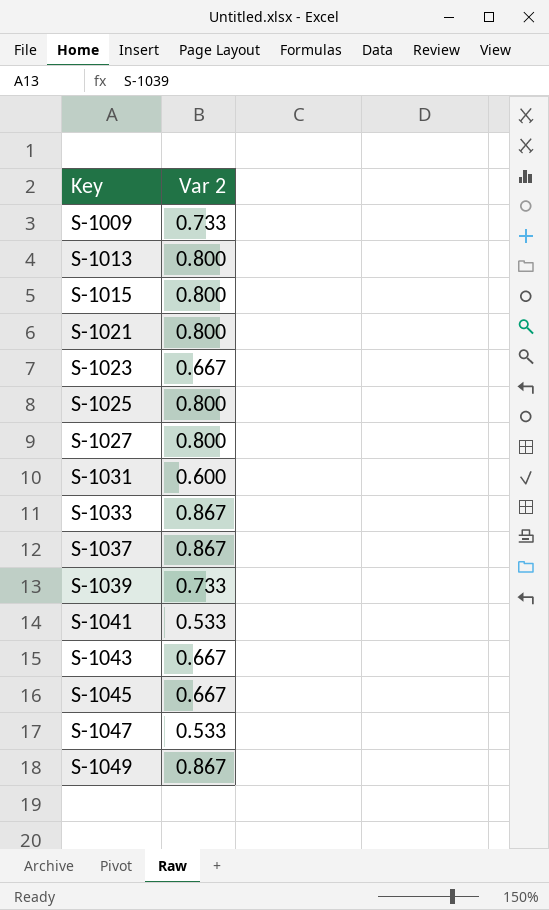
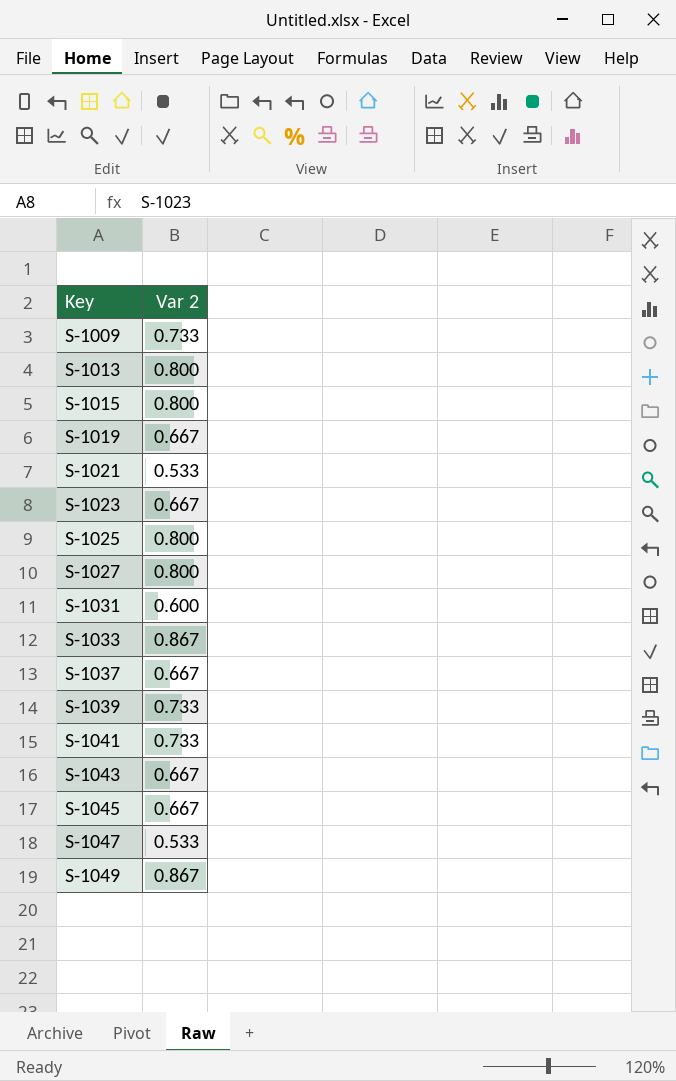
row S-1019: none -> 0.667
S-1021 | Var 2: 0.800 -> 0.533
S-1037 | Var 2: 0.867 -> 0.667
S-1041 | Var 2: 0.533 -> 0.733

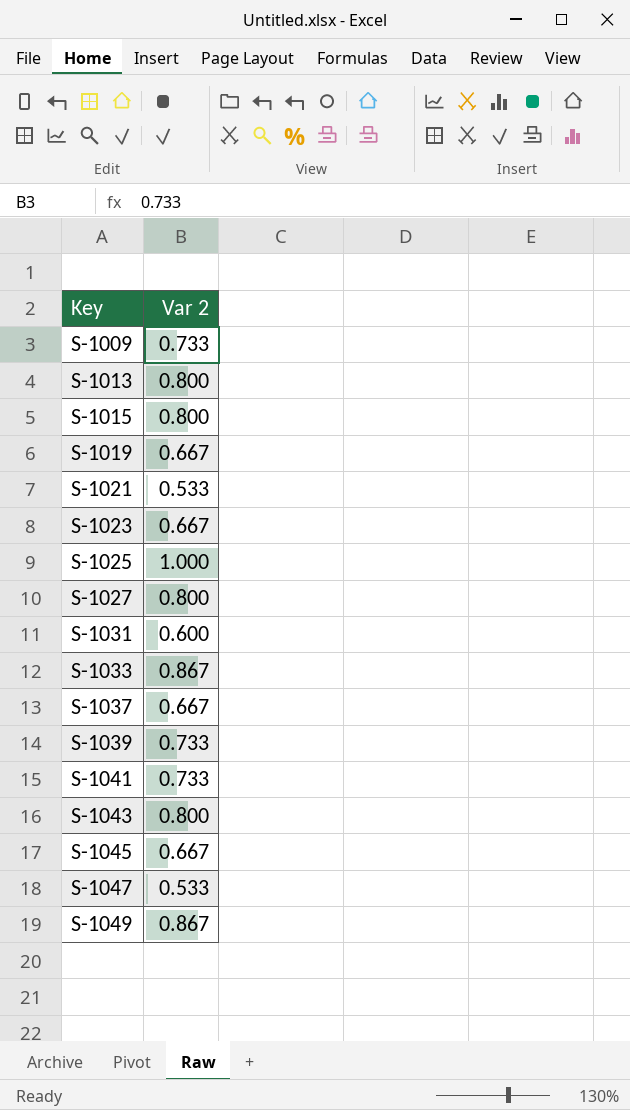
S-1025 | Var 2: 0.800 -> 1.000
S-1043 | Var 2: 0.667 -> 0.800

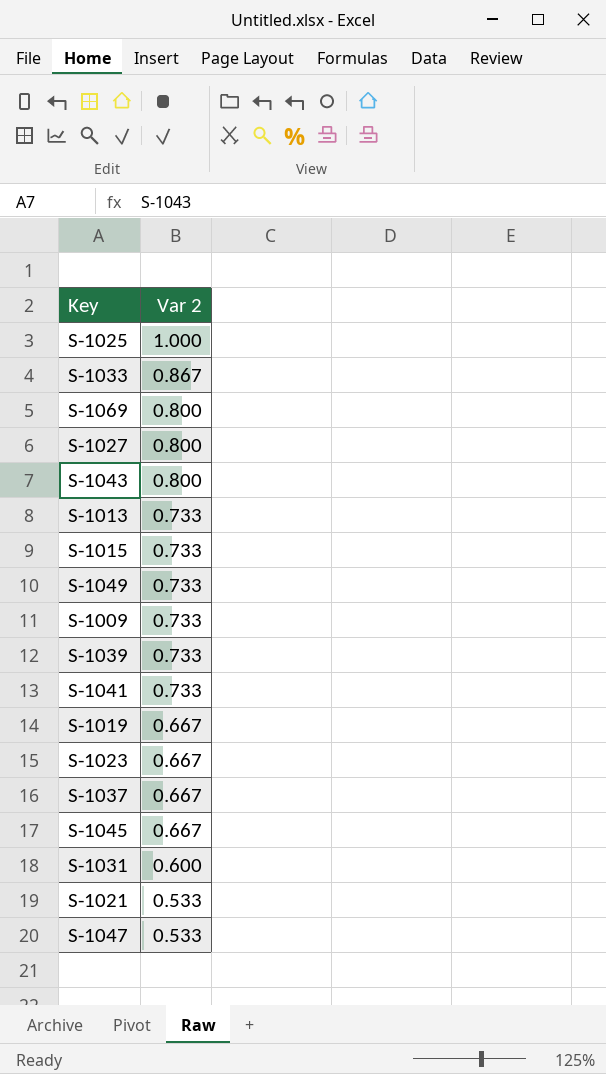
row order: Key ascending -> Var 2 descending
row S-1069: none -> 0.800
S-1013 | Var 2: 0.800 -> 0.733
S-1015 | Var 2: 0.800 -> 0.733
S-1049 | Var 2: 0.867 -> 0.733

